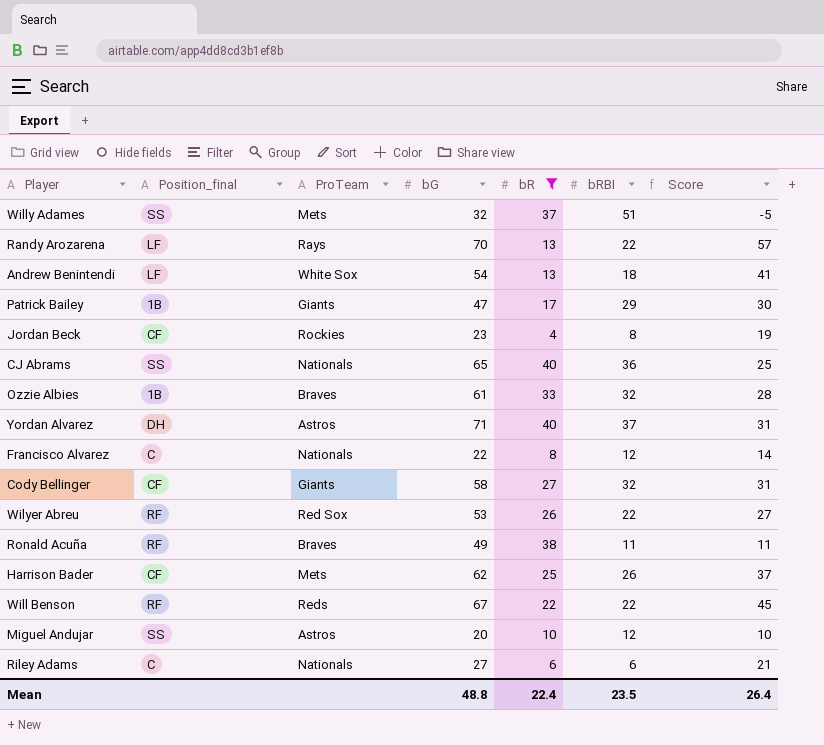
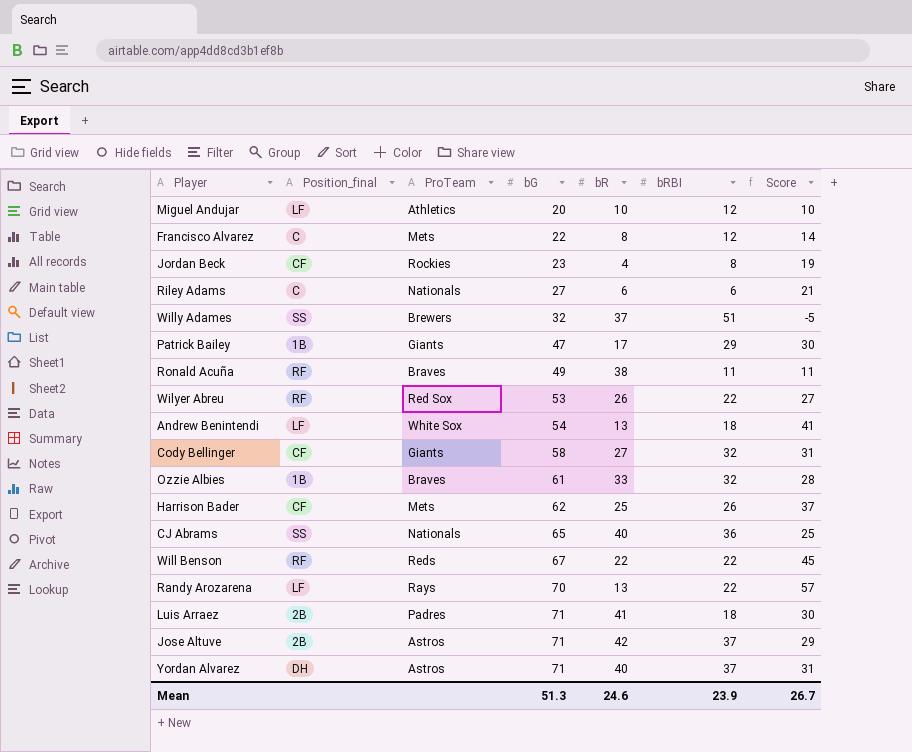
filter: bR <= 40 -> none
row order: none -> bG ascending
Miguel Andujar | Position_final: SS -> LF
Miguel Andujar | ProTeam: Astros -> Athletics
Francisco Alvarez | ProTeam: Nationals -> Mets
Willy Adames | ProTeam: Mets -> Brewers
Mean | bG: 48.8 -> 51.3
Mean | bR: 22.4 -> 24.6
Mean | bRBI: 23.5 -> 23.9
Mean | Score: 26.4 -> 26.7

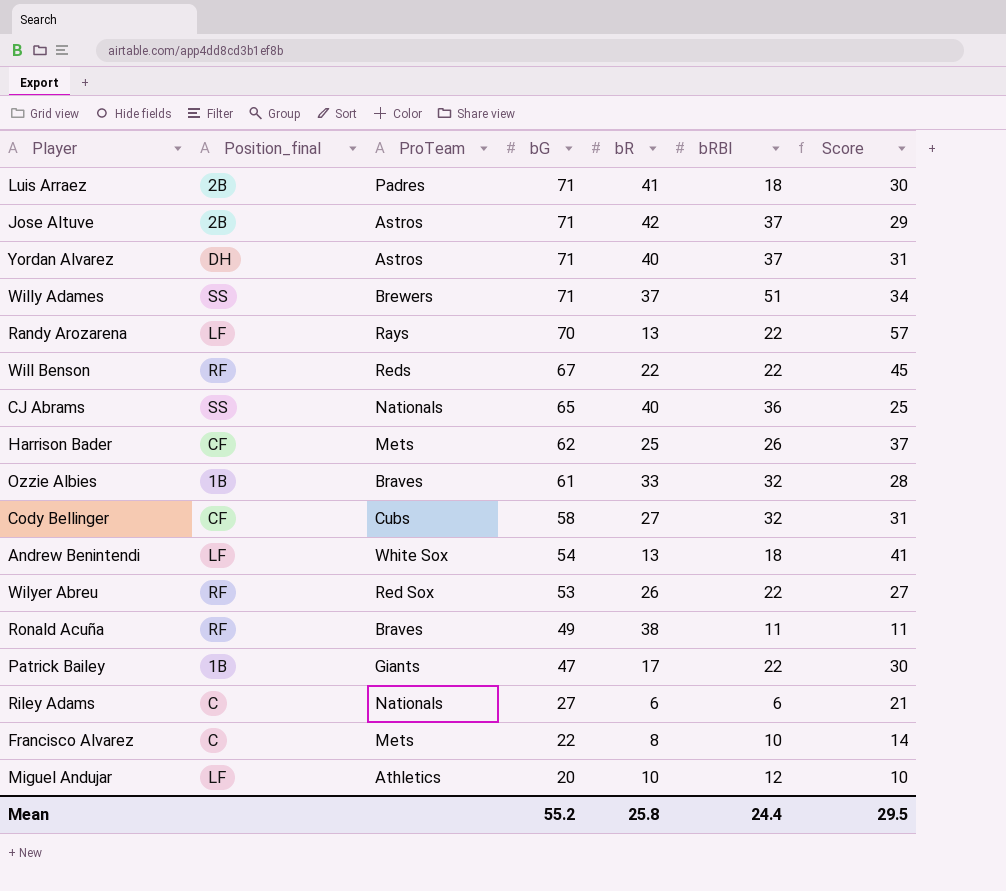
row order: bG ascending -> bG descending
row Jordan Beck: CF | Rockies | 23 | 4 | 8 | 19 -> none
Willy Adames | bG: 32 -> 71
Willy Adames | Score: -5 -> 34
Cody Bellinger | ProTeam: Giants -> Cubs
Patrick Bailey | bRBI: 29 -> 22
Francisco Alvarez | bRBI: 12 -> 10
Mean | bG: 51.3 -> 55.2
Mean | bR: 24.6 -> 25.8
Mean | bRBI: 23.9 -> 24.4
Mean | Score: 26.7 -> 29.5

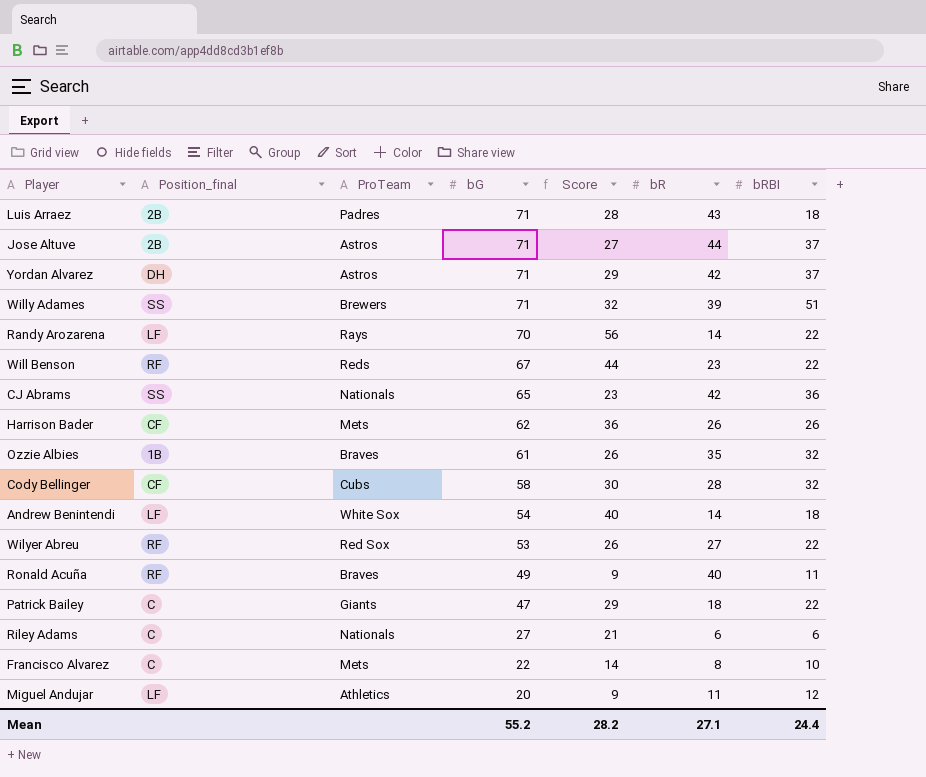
column Score | position: 7 -> 5
Luis Arraez | Score: 30 -> 28
Luis Arraez | bR: 41 -> 43
Jose Altuve | Score: 29 -> 27
Jose Altuve | bR: 42 -> 44
Yordan Alvarez | Score: 31 -> 29
Yordan Alvarez | bR: 40 -> 42
Willy Adames | Score: 34 -> 32
Willy Adames | bR: 37 -> 39
Randy Arozarena | Score: 57 -> 56
Randy Arozarena | bR: 13 -> 14
Will Benson | Score: 45 -> 44
Will Benson | bR: 22 -> 23
CJ Abrams | Score: 25 -> 23
CJ Abrams | bR: 40 -> 42
Harrison Bader | Score: 37 -> 36
Harrison Bader | bR: 25 -> 26
Ozzie Albies | Score: 28 -> 26
Ozzie Albies | bR: 33 -> 35
Cody Bellinger | Score: 31 -> 30
Cody Bellinger | bR: 27 -> 28
Andrew Benintendi | Score: 41 -> 40
Andrew Benintendi | bR: 13 -> 14
Wilyer Abreu | Score: 27 -> 26
Wilyer Abreu | bR: 26 -> 27
Ronald Acuña | Score: 11 -> 9
Ronald Acuña | bR: 38 -> 40
Patrick Bailey | Position_final: 1B -> C
Patrick Bailey | Score: 30 -> 29
Patrick Bailey | bR: 17 -> 18
Miguel Andujar | Score: 10 -> 9
Miguel Andujar | bR: 10 -> 11
Mean | Score: 29.5 -> 28.2
Mean | bR: 25.8 -> 27.1

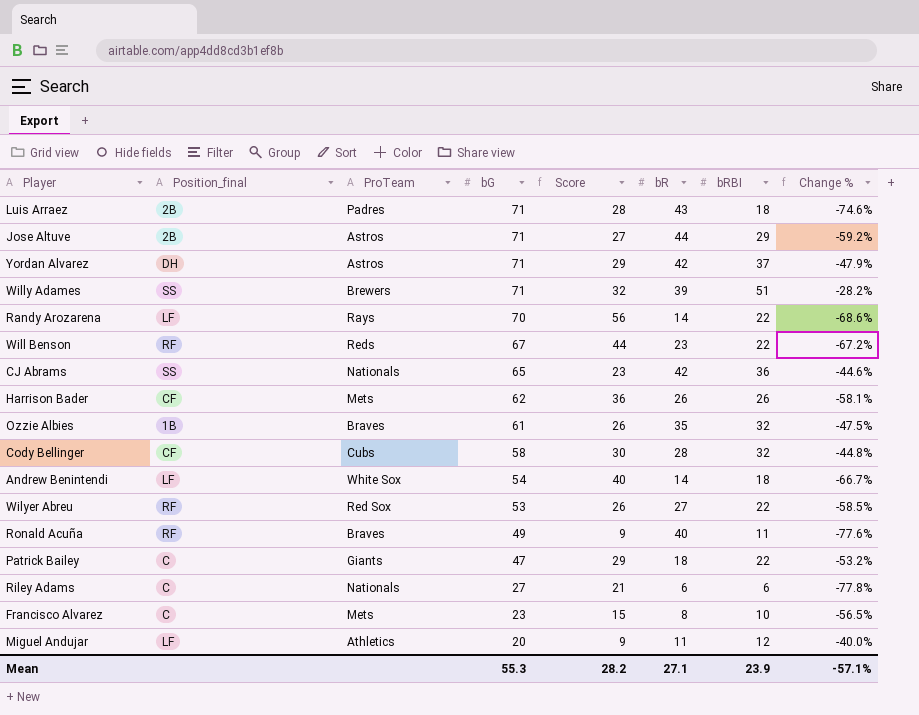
column Change % | formula: none -> ([bRBI] - [bG]) / [bG]
Jose Altuve | bRBI: 37 -> 29
Francisco Alvarez | bG: 22 -> 23
Francisco Alvarez | Score: 14 -> 15
Mean | bG: 55.2 -> 55.3
Mean | bRBI: 24.4 -> 23.9

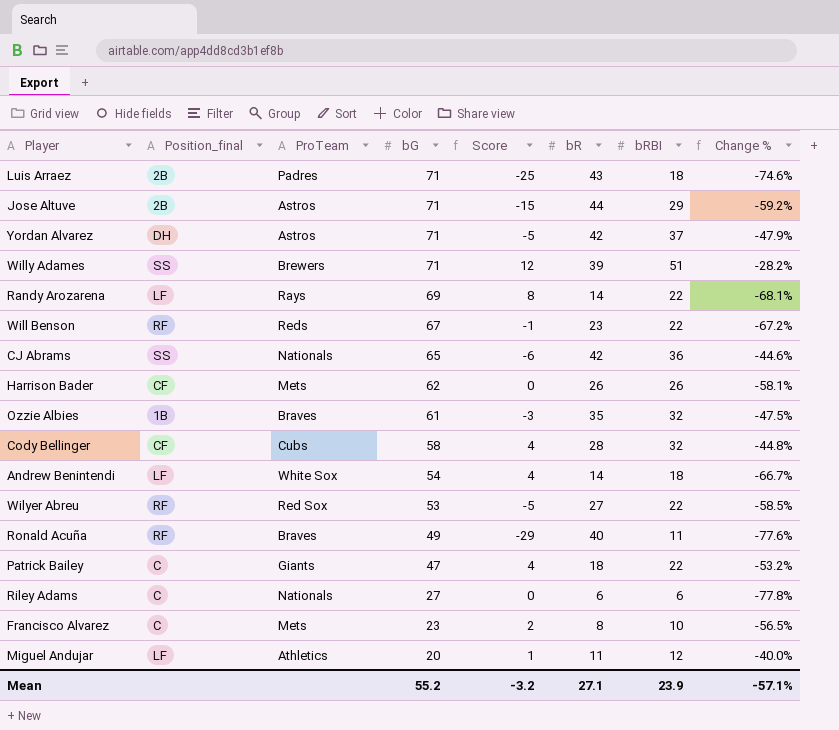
column Score | formula: [bG] - [bR] -> [bRBI] - [bR]
Randy Arozarena | bG: 70 -> 69
Randy Arozarena | Change %: -68.6% -> -68.1%
Mean | bG: 55.3 -> 55.2
Mean | Score: 28.2 -> -3.2

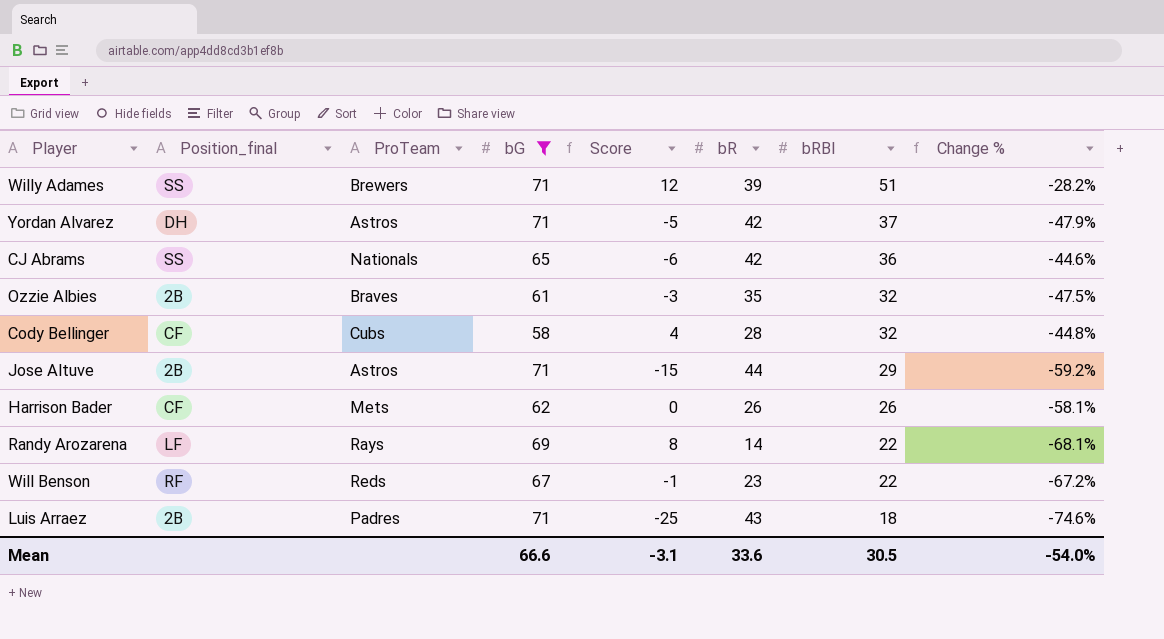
filter: none -> bG >= 58
row order: bG descending -> bRBI descending
Ozzie Albies | Position_final: 1B -> 2B
Mean | bG: 55.2 -> 66.6
Mean | Score: -3.2 -> -3.1
Mean | bR: 27.1 -> 33.6
Mean | bRBI: 23.9 -> 30.5
Mean | Change %: -57.1% -> -54.0%

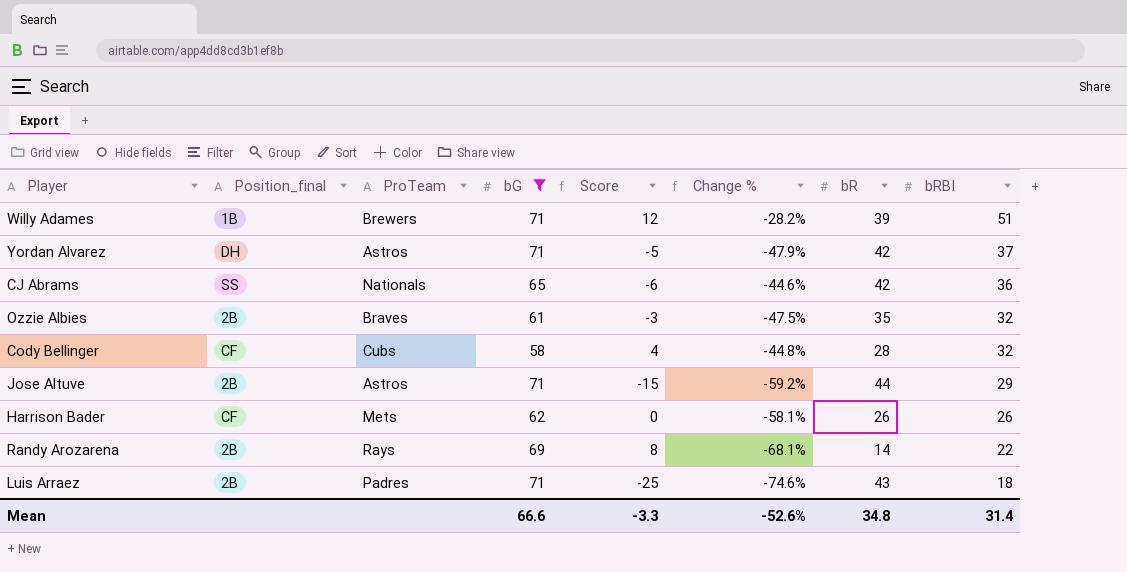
column Change % | position: 8 -> 6
row Will Benson: RF | Reds | 67 | -1 | 23 | 22 | -67.2% -> none
Willy Adames | Position_final: SS -> 1B
Randy Arozarena | Position_final: LF -> 2B
Mean | Score: -3.1 -> -3.3
Mean | Change %: -54.0% -> -52.6%
Mean | bR: 33.6 -> 34.8
Mean | bRBI: 30.5 -> 31.4

